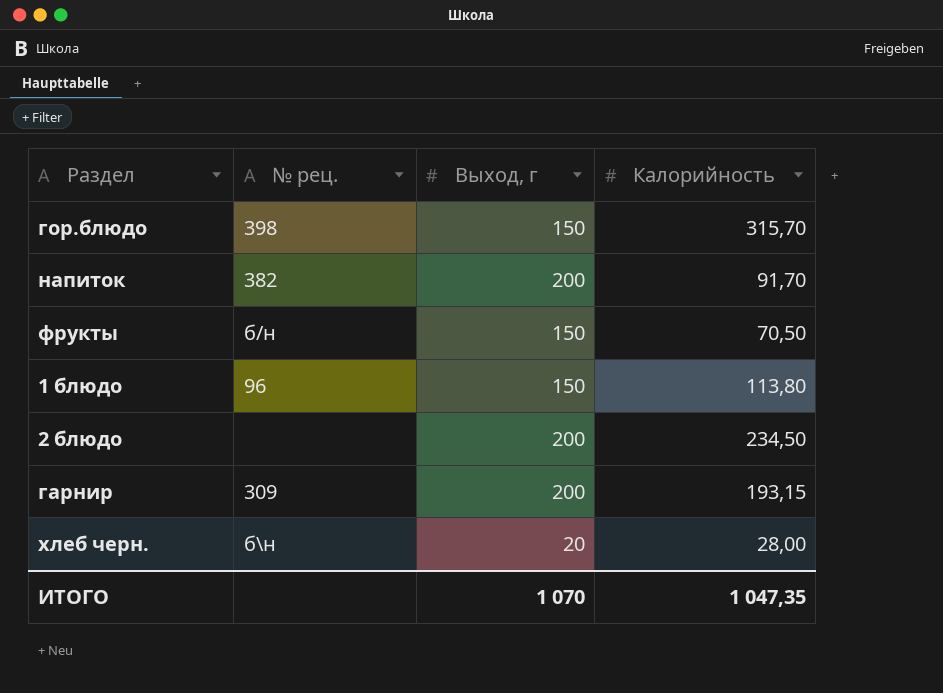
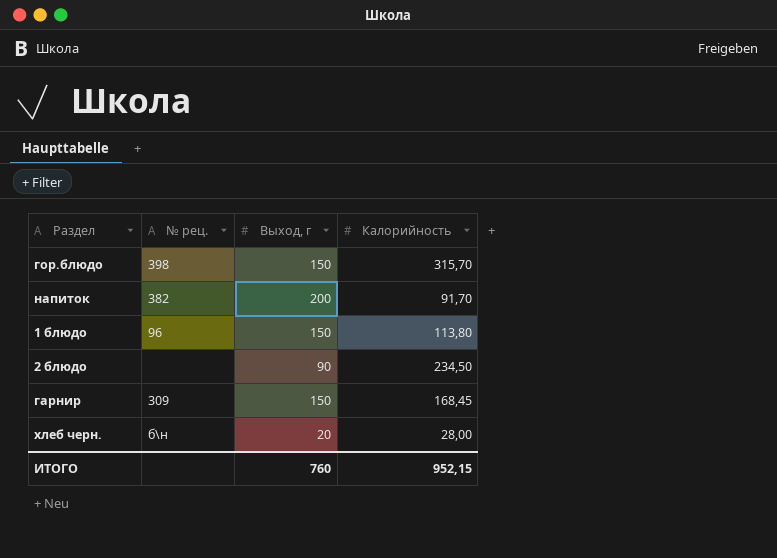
row фрукты: б/н | 150 | 70,50 -> none
2 блюдо | Выход, г: 200 -> 90
гарнир | Выход, г: 200 -> 150
гарнир | Калорийность: 193,15 -> 168,45
ИТОГО | Выход, г: 1 070 -> 760
ИТОГО | Калорийность: 1 047,35 -> 952,15

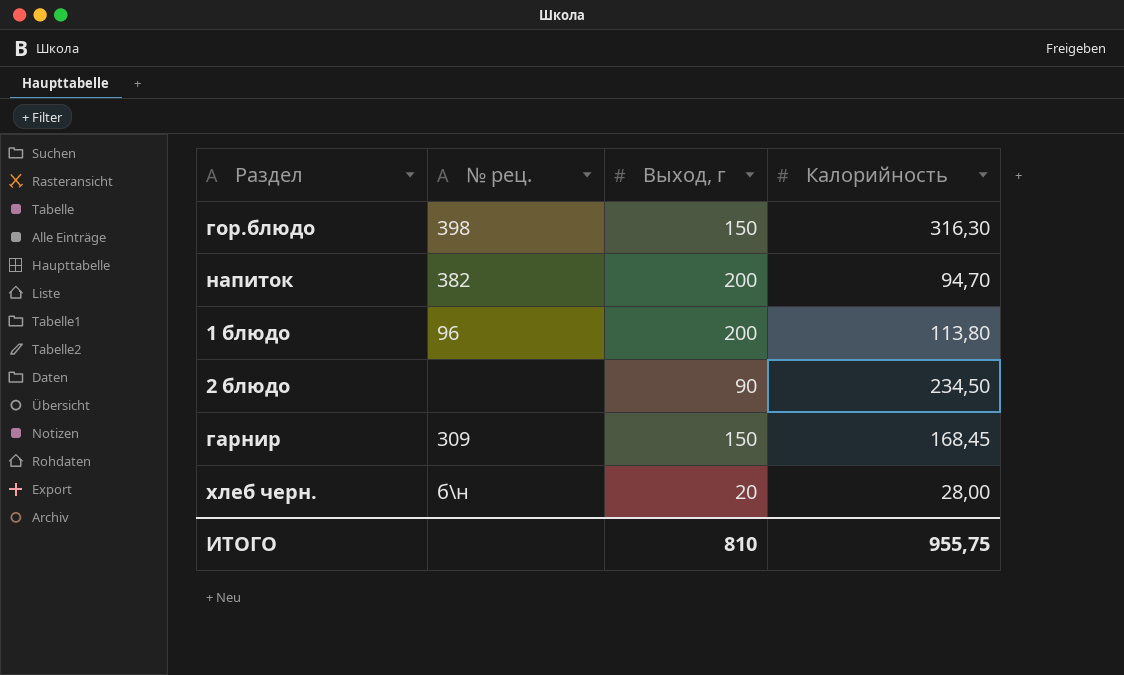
гор.блюдо | Калорийность: 315,70 -> 316,30
напиток | Калорийность: 91,70 -> 94,70
1 блюдо | Выход, г: 150 -> 200
ИТОГО | Выход, г: 760 -> 810
ИТОГО | Калорийность: 952,15 -> 955,75

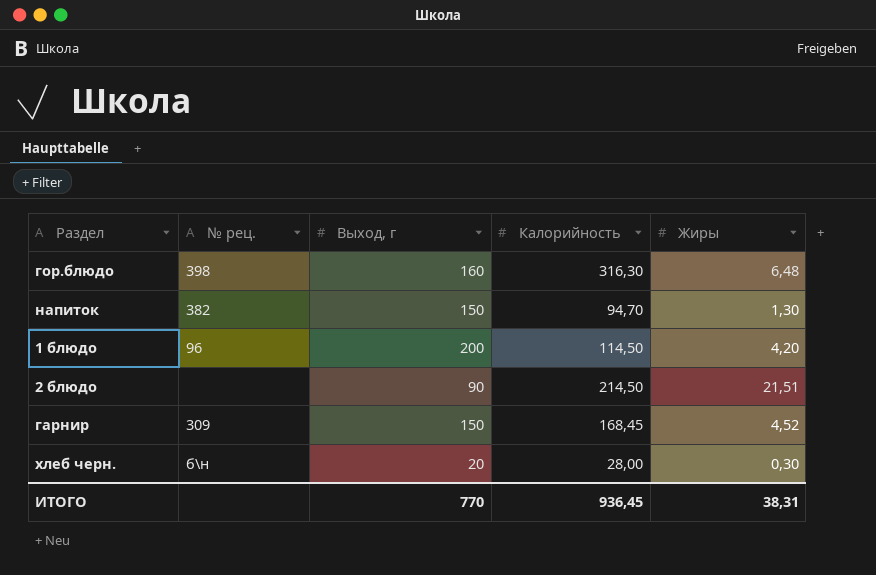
column Жиры | position: none -> 5
гор.блюдо | Выход, г: 150 -> 160
напиток | Выход, г: 200 -> 150
1 блюдо | Калорийность: 113,80 -> 114,50
2 блюдо | Калорийность: 234,50 -> 214,50
ИТОГО | Выход, г: 810 -> 770
ИТОГО | Калорийность: 955,75 -> 936,45

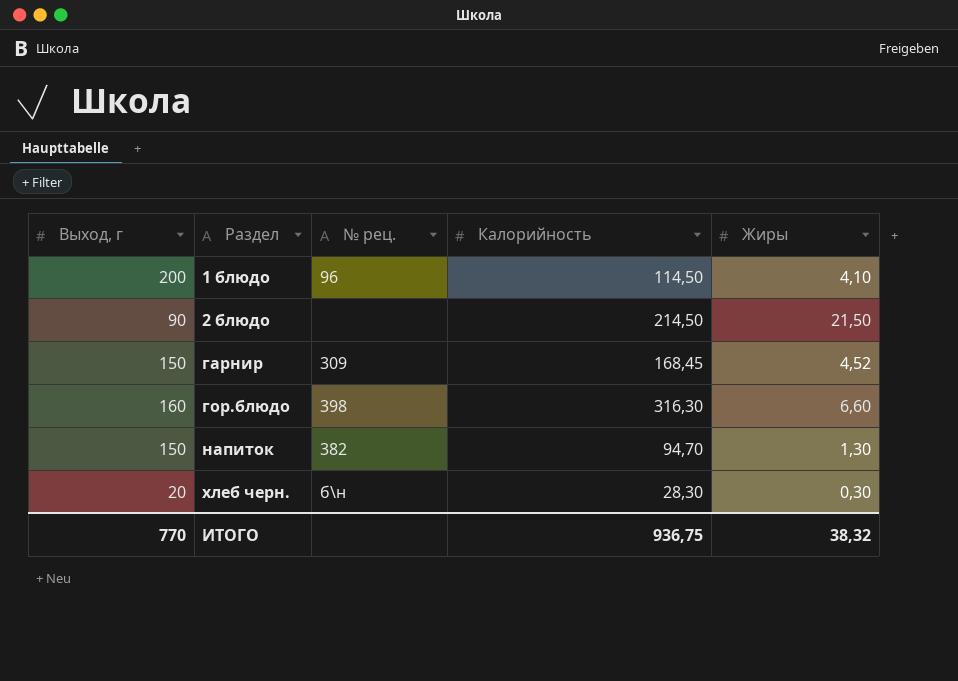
row order: none -> Раздел ascending
column Выход, г | position: 3 -> 1
1 блюдо | Жиры: 4,20 -> 4,10
2 блюдо | Жиры: 21,51 -> 21,50
гор.блюдо | Жиры: 6,48 -> 6,60
хлеб черн. | Калорийность: 28,00 -> 28,30
ИТОГО | Калорийность: 936,45 -> 936,75
ИТОГО | Жиры: 38,31 -> 38,32

